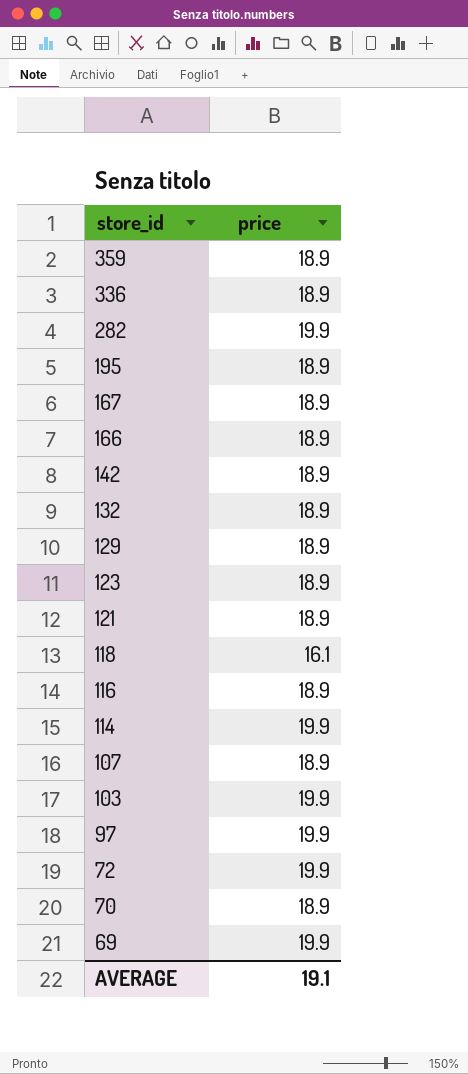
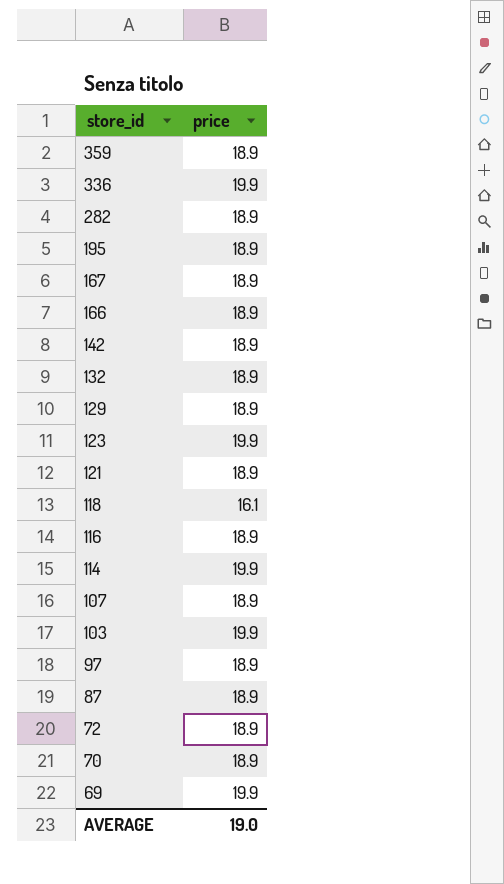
336 | price: 18.9 -> 19.9
282 | price: 19.9 -> 18.9
123 | price: 18.9 -> 19.9
97 | price: 19.9 -> 18.9
row 87: none -> 18.9
72 | price: 19.9 -> 18.9
AVERAGE | price: 19.1 -> 19.0

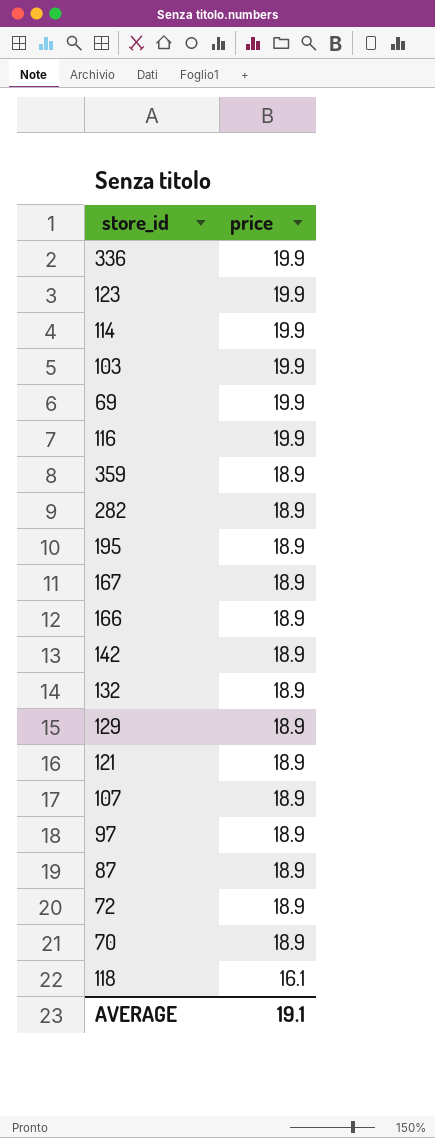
row order: store_id descending -> price descending
116 | price: 18.9 -> 19.9
AVERAGE | price: 19.0 -> 19.1

